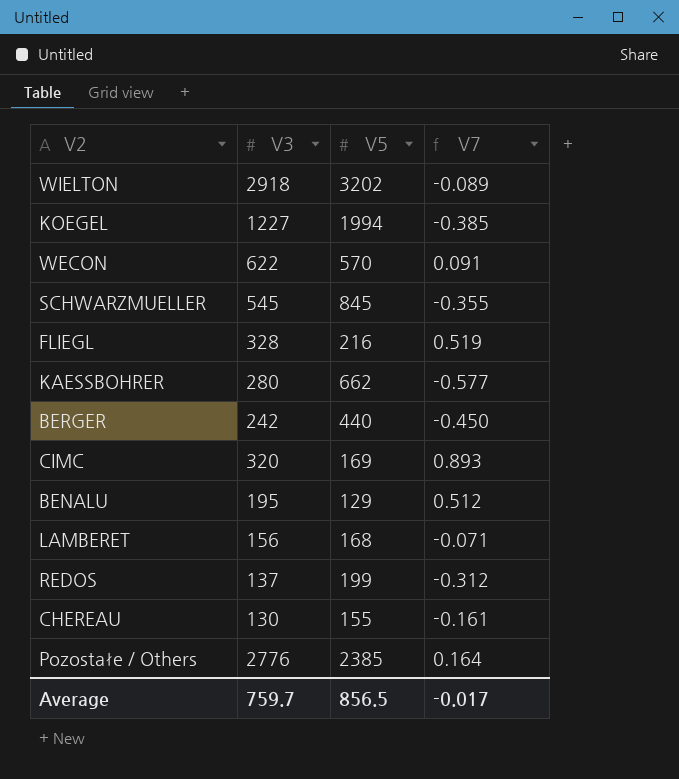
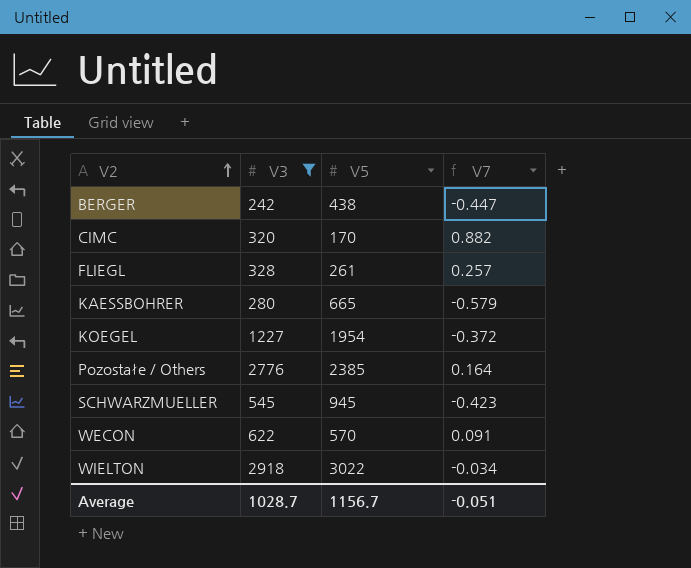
filter: none -> V3 >= 242
row order: none -> V2 ascending
BERGER | V5: 440 -> 438
BERGER | V7: -0.450 -> -0.447
CIMC | V5: 169 -> 170
CIMC | V7: 0.893 -> 0.882
FLIEGL | V5: 216 -> 261
FLIEGL | V7: 0.519 -> 0.257
KAESSBOHRER | V5: 662 -> 665
KAESSBOHRER | V7: -0.577 -> -0.579
KOEGEL | V5: 1994 -> 1954
KOEGEL | V7: -0.385 -> -0.372
SCHWARZMUELLER | V5: 845 -> 945
SCHWARZMUELLER | V7: -0.355 -> -0.423
WIELTON | V5: 3202 -> 3022
WIELTON | V7: -0.089 -> -0.034
Average | V3: 759.7 -> 1028.7
Average | V5: 856.5 -> 1156.7
Average | V7: -0.017 -> -0.051

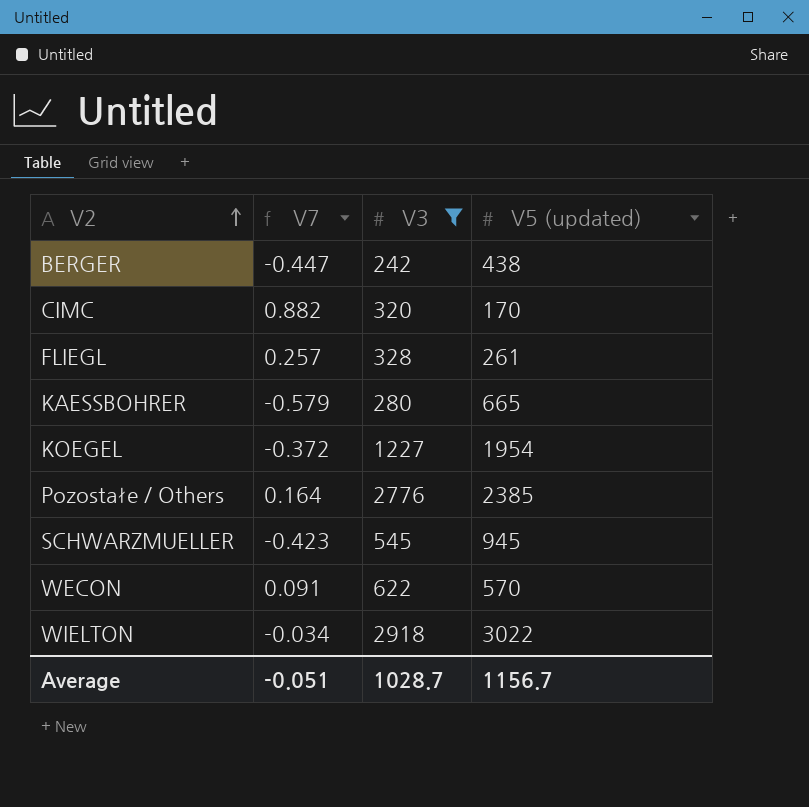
column V7 | position: 4 -> 2
column name: V5 -> V5 (updated)

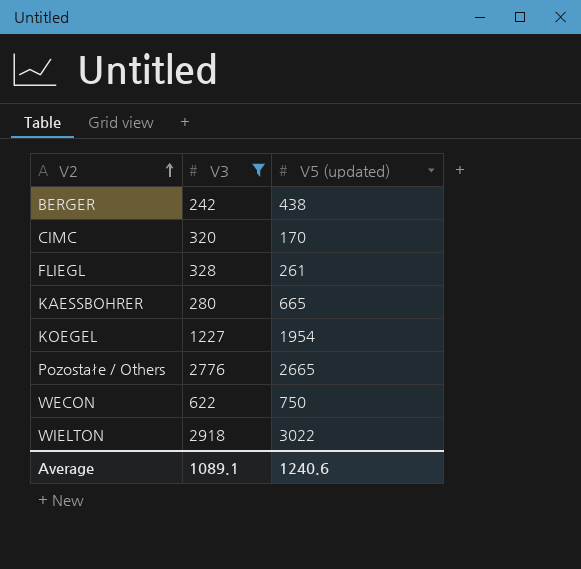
column V7 | formula: ([V3] - [V5 (updated)]) / [V5 (updated)] -> none
row SCHWARZMUELLER: -0.423 | 545 | 945 -> none
Pozostałe / Others | V5 (updated): 2385 -> 2665
WECON | V5 (updated): 570 -> 750
Average | V3: 1028.7 -> 1089.1
Average | V5 (updated): 1156.7 -> 1240.6

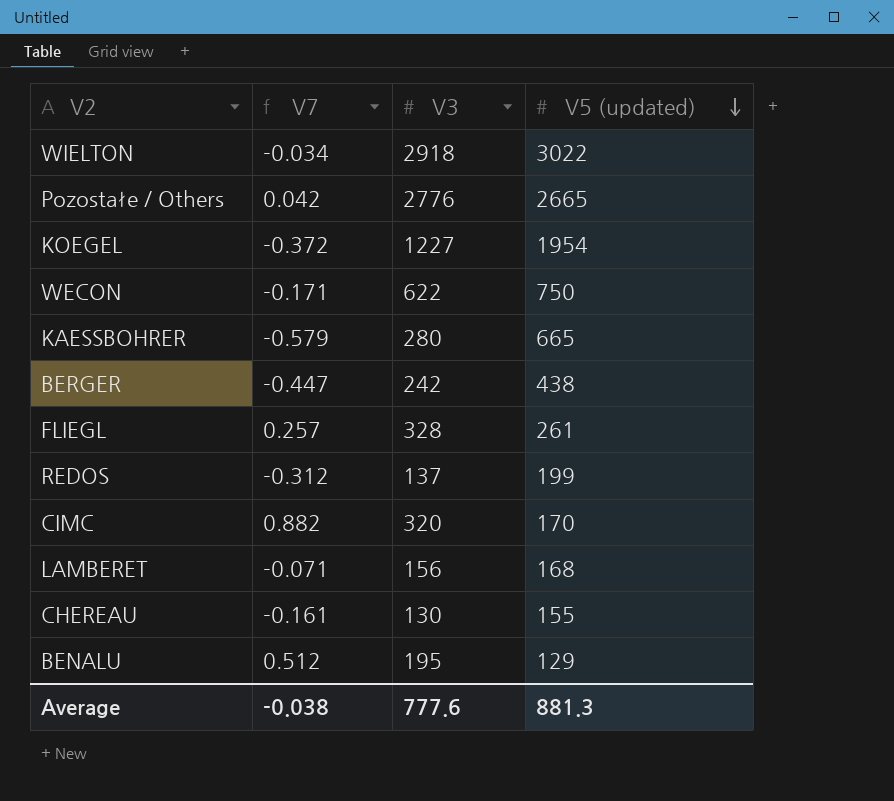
filter: V3 >= 242 -> none
row order: V2 ascending -> V5 (updated) descending
column V7 | formula: none -> ([V3] - [V5 (updated)]) / [V5 (updated)]
Average | V3: 1089.1 -> 777.6
Average | V5 (updated): 1240.6 -> 881.3

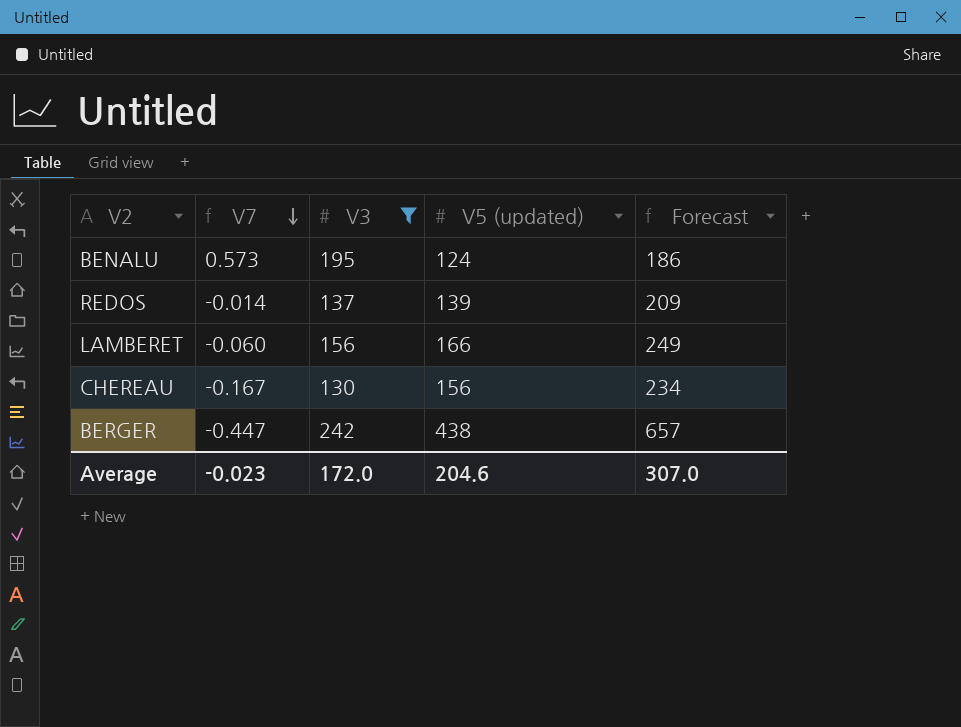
filter: none -> V3 <= 242
row order: V5 (updated) descending -> V7 descending
column Forecast | formula: none -> [V5 (updated)] * 1.5
BENALU | V7: 0.512 -> 0.573
BENALU | V5 (updated): 129 -> 124
REDOS | V7: -0.312 -> -0.014
REDOS | V5 (updated): 199 -> 139
LAMBERET | V7: -0.071 -> -0.060
LAMBERET | V5 (updated): 168 -> 166
CHEREAU | V7: -0.161 -> -0.167
CHEREAU | V5 (updated): 155 -> 156
Average | V7: -0.038 -> -0.023
Average | V3: 777.6 -> 172.0
Average | V5 (updated): 881.3 -> 204.6

